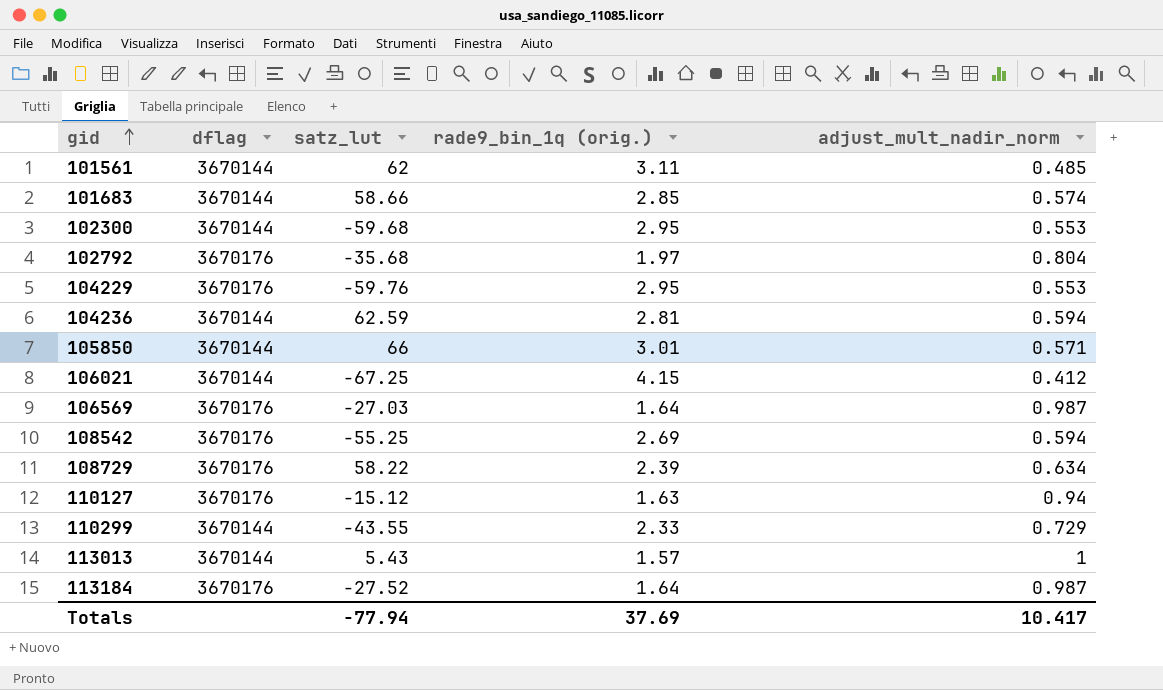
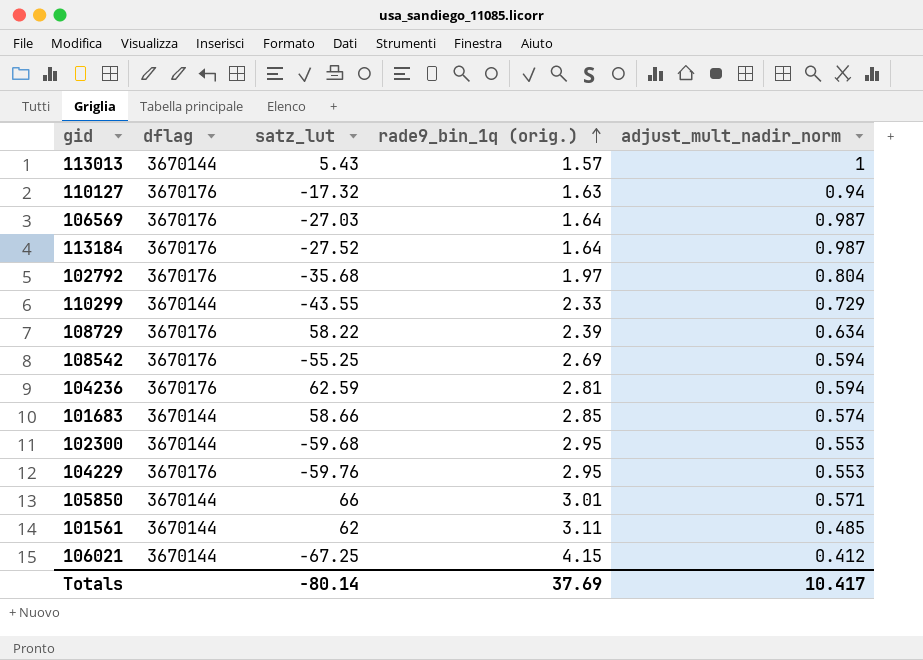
row order: gid ascending -> rade9_bin_1q (orig.) ascending
110127 | satz_lut: -15.12 -> -17.32
104236 | dflag: 3670144 -> 3670176
Totals | satz_lut: -77.94 -> -80.14

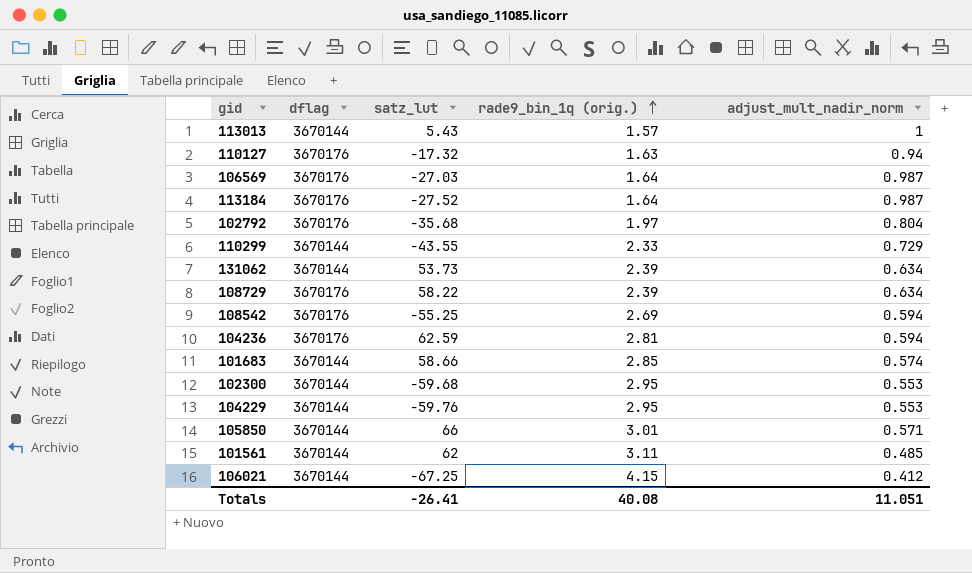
row 131062: none -> 3670144 | 53.73 | 2.39 | 0.634
104229 | dflag: 3670176 -> 3670144
Totals | satz_lut: -80.14 -> -26.41
Totals | rade9_bin_1q (orig.): 37.69 -> 40.08
Totals | adjust_mult_nadir_norm: 10.417 -> 11.051

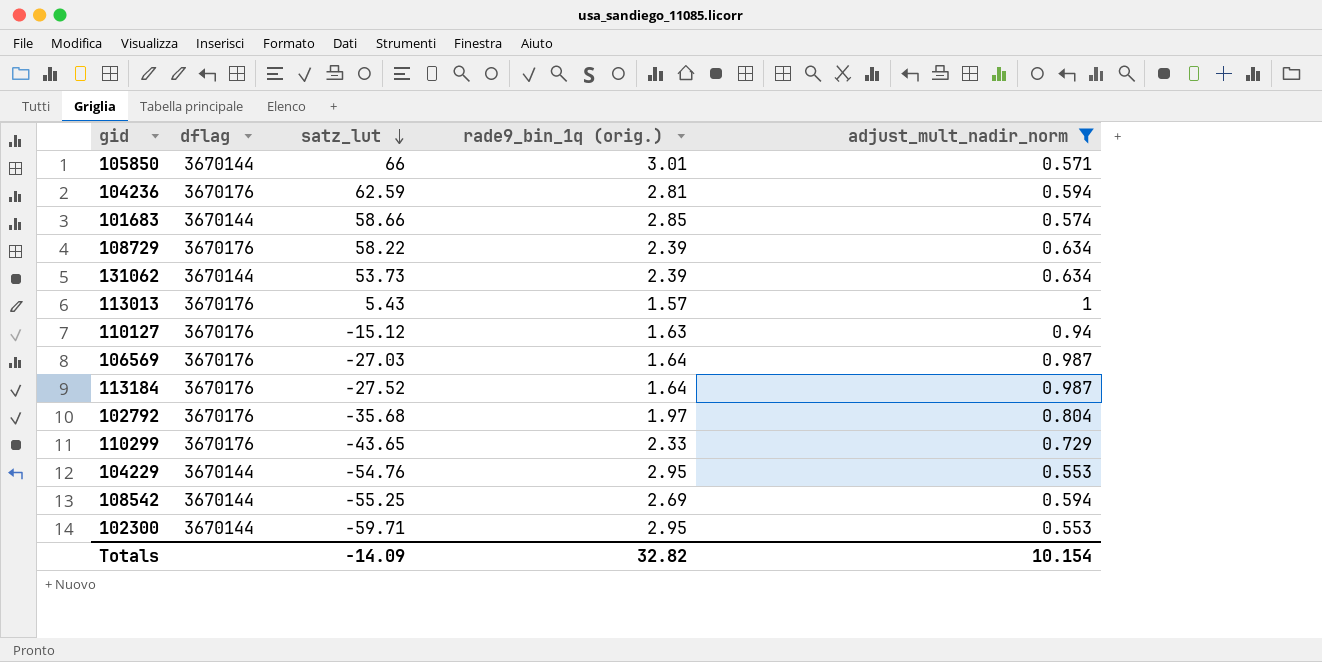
filter: none -> adjust_mult_nadir_norm >= 0.553
row order: rade9_bin_1q (orig.) ascending -> satz_lut descending
113013 | dflag: 3670144 -> 3670176
110127 | satz_lut: -17.32 -> -15.12
110299 | dflag: 3670144 -> 3670176
110299 | satz_lut: -43.55 -> -43.65
104229 | satz_lut: -59.76 -> -54.76
108542 | dflag: 3670176 -> 3670144
102300 | satz_lut: -59.68 -> -59.71
Totals | satz_lut: -26.41 -> -14.09
Totals | rade9_bin_1q (orig.): 40.08 -> 32.82
Totals | adjust_mult_nadir_norm: 11.051 -> 10.154

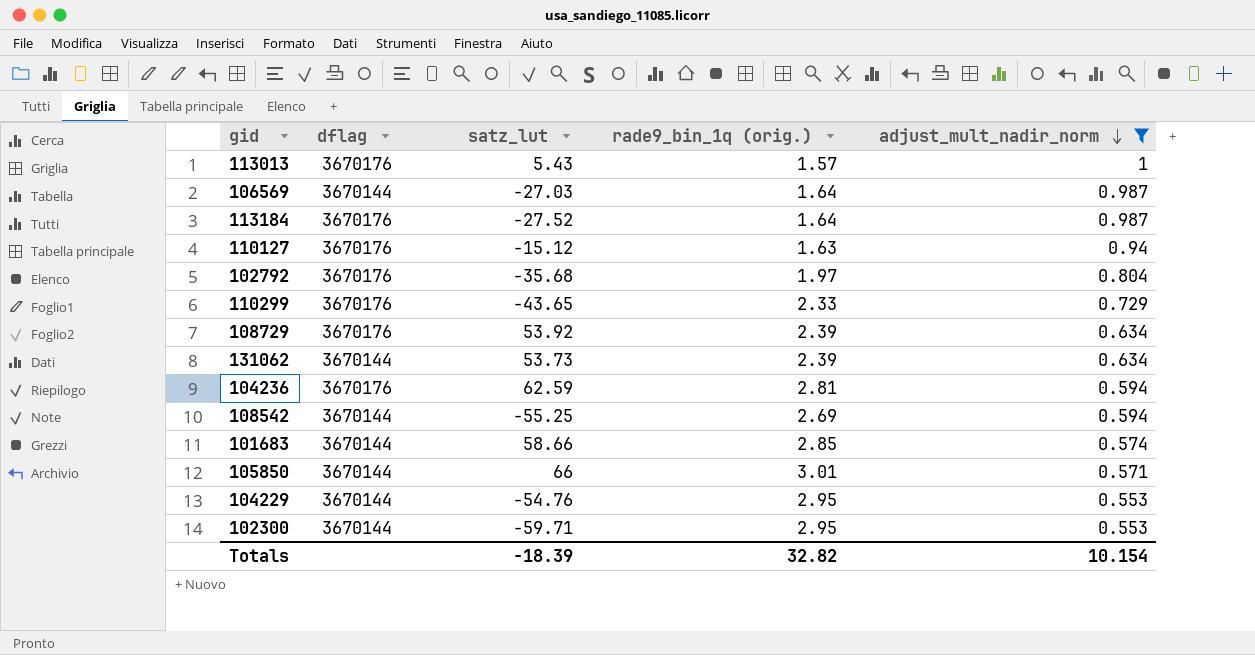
row order: satz_lut descending -> adjust_mult_nadir_norm descending
106569 | dflag: 3670176 -> 3670144
108729 | satz_lut: 58.22 -> 53.92
Totals | satz_lut: -14.09 -> -18.39

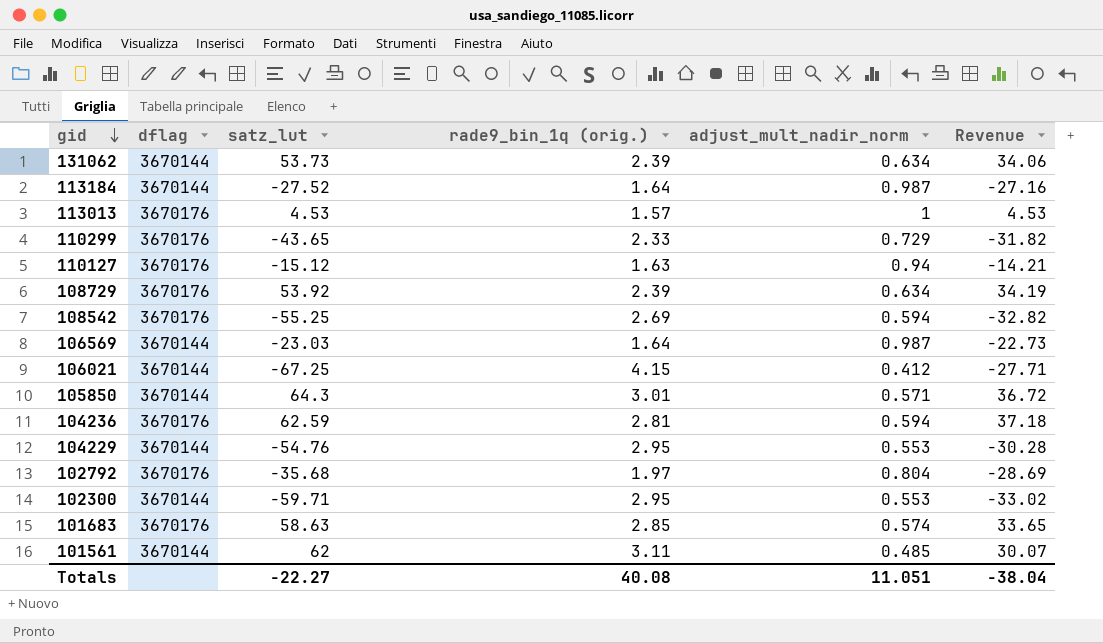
filter: adjust_mult_nadir_norm >= 0.553 -> none
row order: adjust_mult_nadir_norm descending -> gid descending
column Revenue | formula: none -> [satz_lut] * [adjust_mult_nadir_norm]
113184 | dflag: 3670176 -> 3670144
113013 | satz_lut: 5.43 -> 4.53
108542 | dflag: 3670144 -> 3670176
106569 | satz_lut: -27.03 -> -23.03
105850 | satz_lut: 66 -> 64.3
101683 | dflag: 3670144 -> 3670176
101683 | satz_lut: 58.66 -> 58.63
Totals | satz_lut: -18.39 -> -22.27
Totals | rade9_bin_1q (orig.): 32.82 -> 40.08
Totals | adjust_mult_nadir_norm: 10.154 -> 11.051

